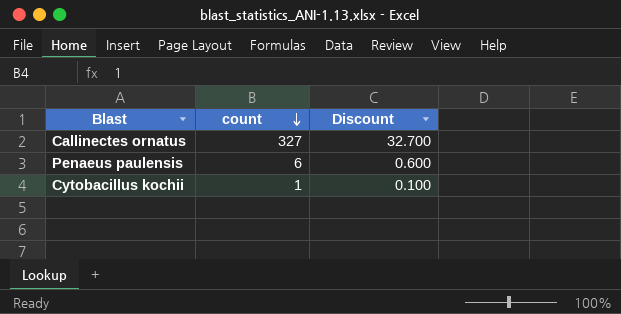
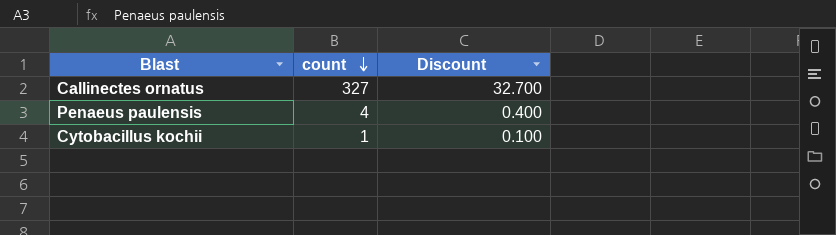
Penaeus paulensis | count: 6 -> 4
Penaeus paulensis | Discount: 0.600 -> 0.400

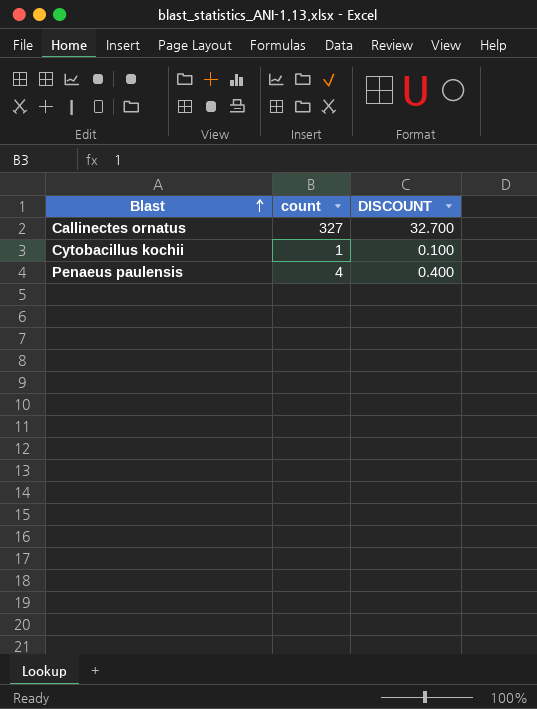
row order: count descending -> Blast ascending
column name: Discount -> DISCOUNT

